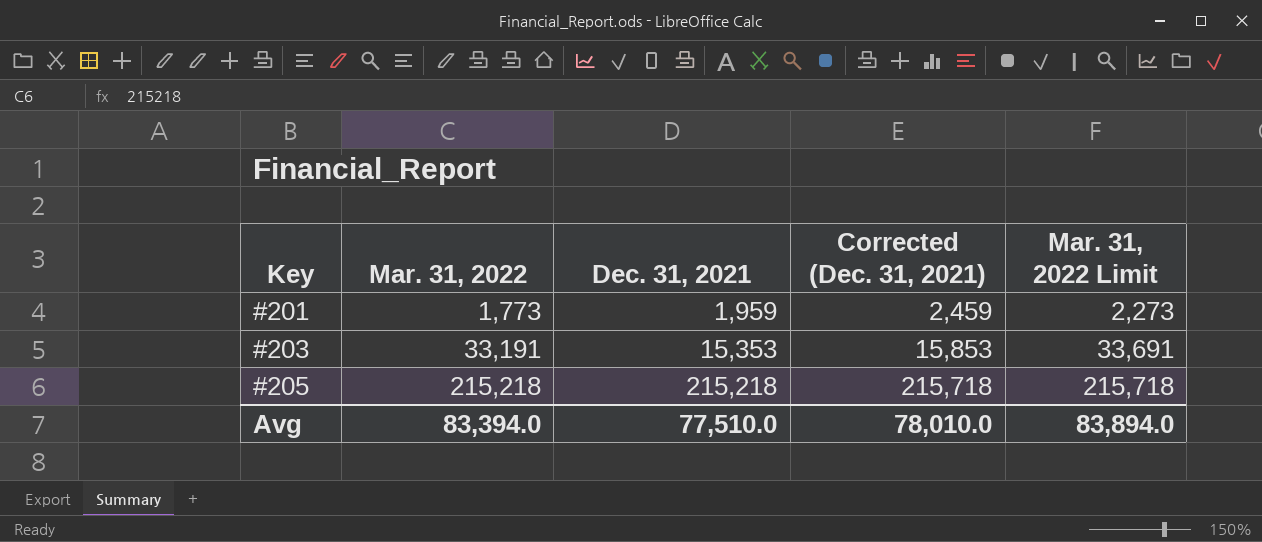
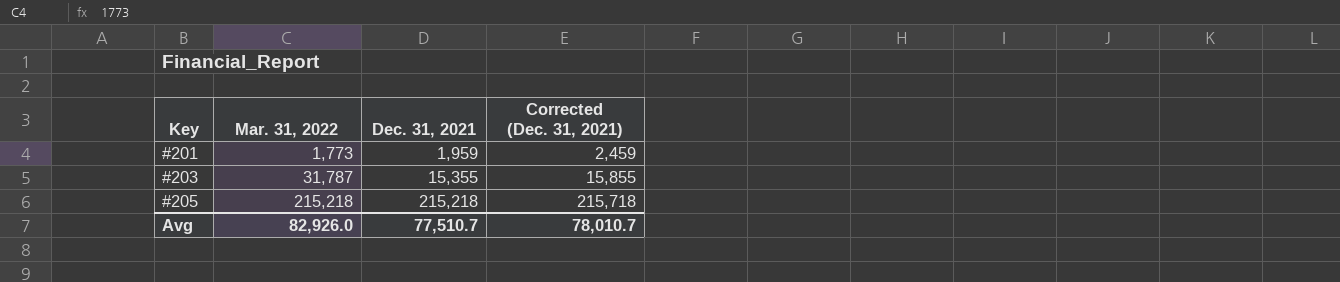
column Mar. 31, 2022 Limit | formula: [Mar. 31, 2022] + 500 -> none
#203 | Mar. 31, 2022: 33,191 -> 31,787
#203 | Dec. 31, 2021: 15,353 -> 15,355
#203 | Corrected (Dec. 31, 2021): 15,853 -> 15,855
Avg | Mar. 31, 2022: 83,394.0 -> 82,926.0
Avg | Dec. 31, 2021: 77,510.0 -> 77,510.7
Avg | Corrected (Dec. 31, 2021): 78,010.0 -> 78,010.7

